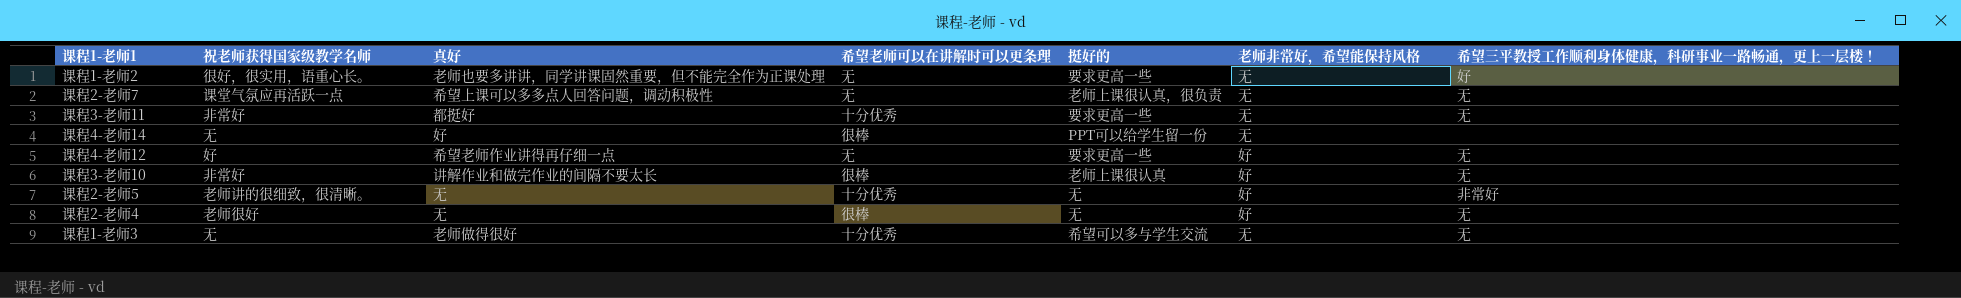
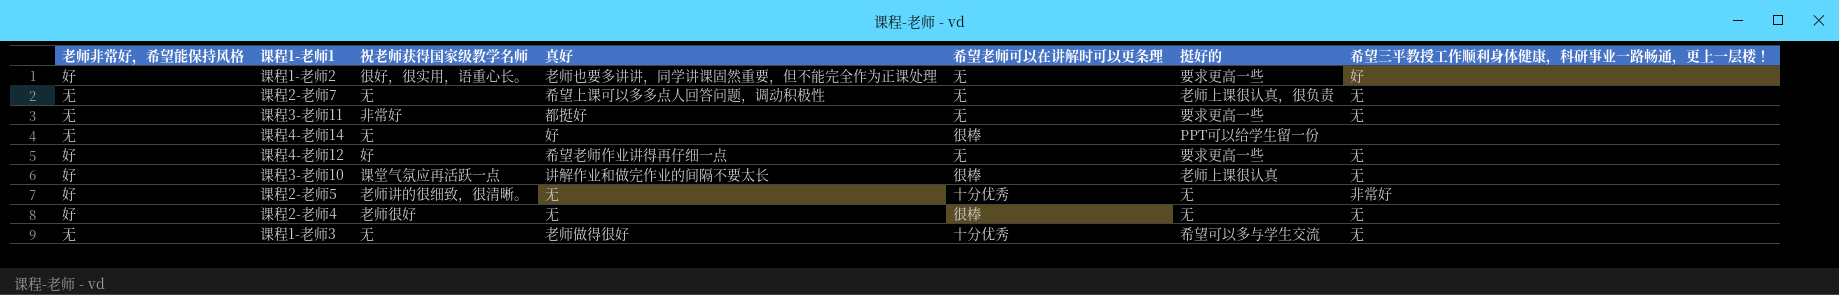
column 老师非常好，希望能保持风格 | position: 6 -> 1
课程1-老师2 | 老师非常好，希望能保持风格: 无 -> 好
课程2-老师7 | 祝老师获得国家级教学名师: 课堂气氛应再活跃一点 -> 无
课程3-老师11 | 希望老师可以在讲解时可以更条理: 十分优秀 -> 无
课程3-老师10 | 祝老师获得国家级教学名师: 非常好 -> 课堂气氛应再活跃一点

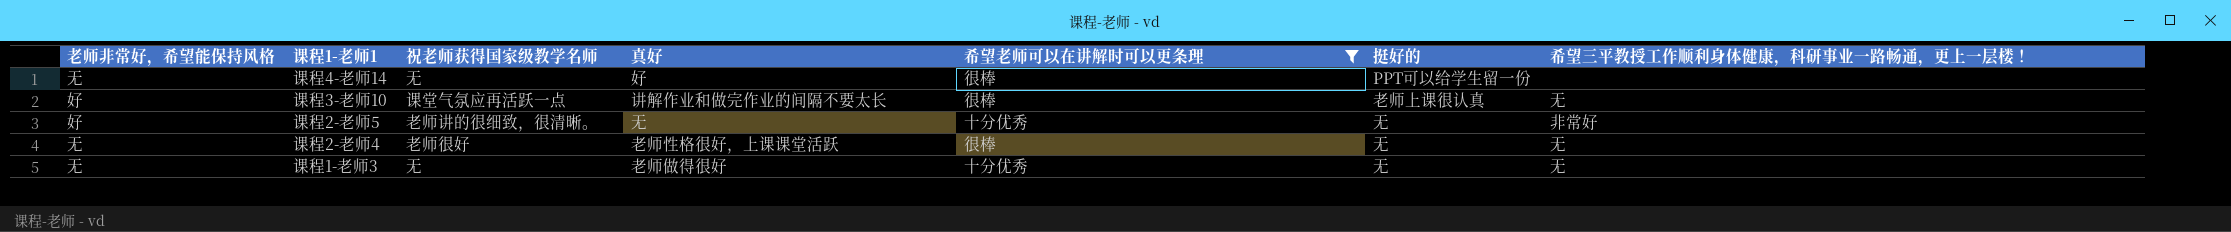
filter: none -> 希望老师可以在讲解时可以更条理 != 无
课程2-老师4 | 老师非常好，希望能保持风格: 好 -> 无
课程2-老师4 | 真好: 无 -> 老师性格很好，上课课堂活跃
课程1-老师3 | 挺好的: 希望可以多与学生交流 -> 无

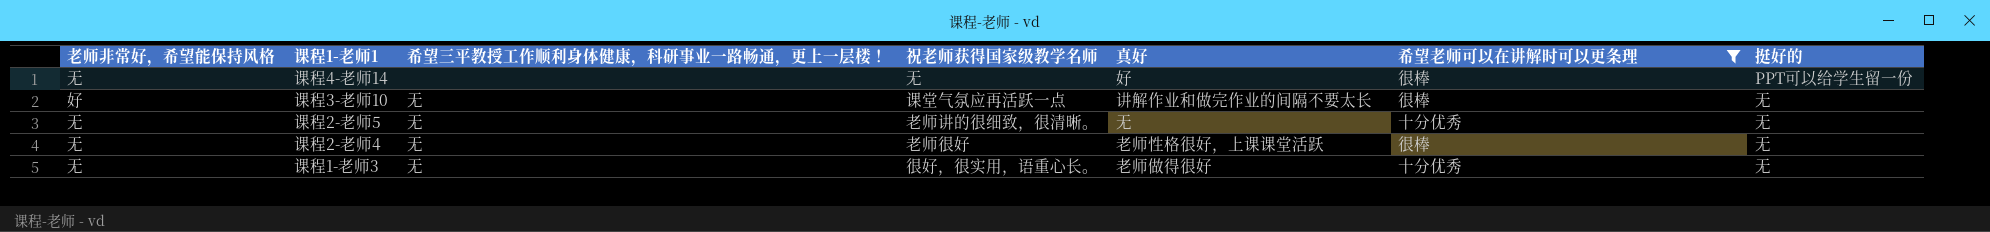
column 希望三平教授工作顺利身体健康，科研事业一路畅通，更上一层楼！ | position: 7 -> 3
课程3-老师10 | 挺好的: 老师上课很认真 -> 无
课程2-老师5 | 老师非常好，希望能保持风格: 好 -> 无
课程2-老师5 | 希望三平教授工作顺利身体健康，科研事业一路畅通，更上一层楼！: 非常好 -> 无
课程1-老师3 | 祝老师获得国家级教学名师: 无 -> 很好，很实用，语重心长。

